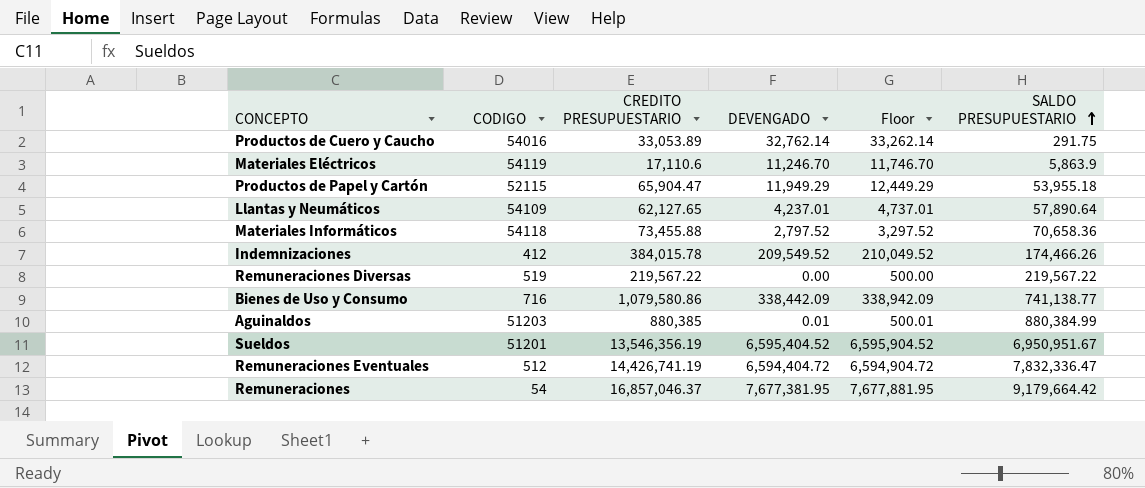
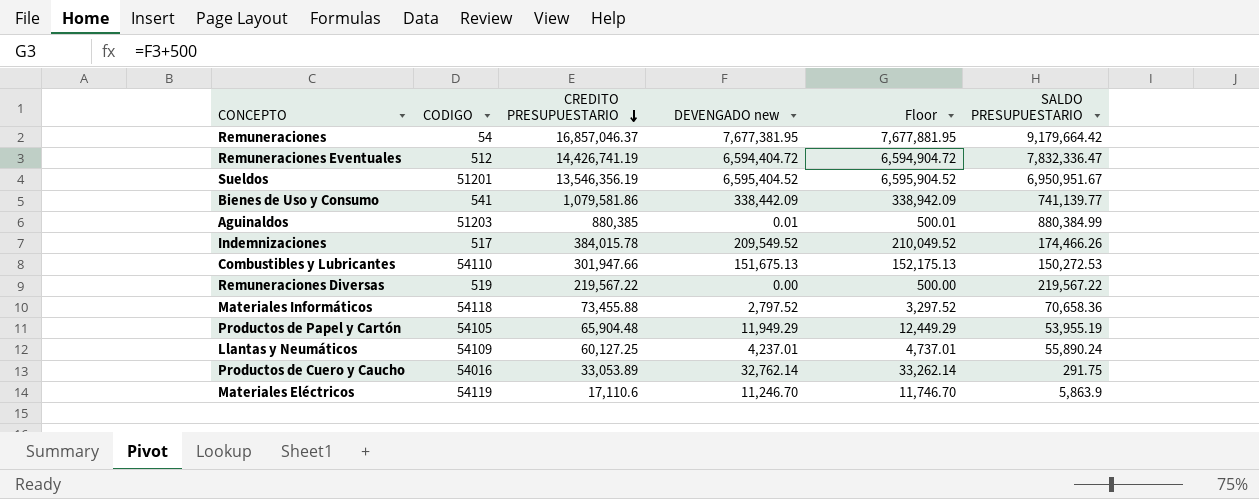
row order: SALDO PRESUPUESTARIO ascending -> CREDITO PRESUPUESTARIO descending
column name: DEVENGADO -> DEVENGADO new
Bienes de Uso y Consumo | CODIGO: 716 -> 541
Bienes de Uso y Consumo | CREDITO PRESUPUESTARIO: 1,079,580.86 -> 1,079,581.86
Bienes de Uso y Consumo | SALDO PRESUPUESTARIO: 741,138.77 -> 741,139.77
Indemnizaciones | CODIGO: 412 -> 517
row Combustibles y Lubricantes: none -> 54110 | 301,947.66 | 151,675.13 | 152,175.13 | 150,272.53
Productos de Papel y Cartón | CODIGO: 52115 -> 54105
Productos de Papel y Cartón | CREDITO PRESUPUESTARIO: 65,904.47 -> 65,904.48
Productos de Papel y Cartón | SALDO PRESUPUESTARIO: 53,955.18 -> 53,955.19
Llantas y Neumáticos | CREDITO PRESUPUESTARIO: 62,127.65 -> 60,127.25
Llantas y Neumáticos | SALDO PRESUPUESTARIO: 57,890.64 -> 55,890.24

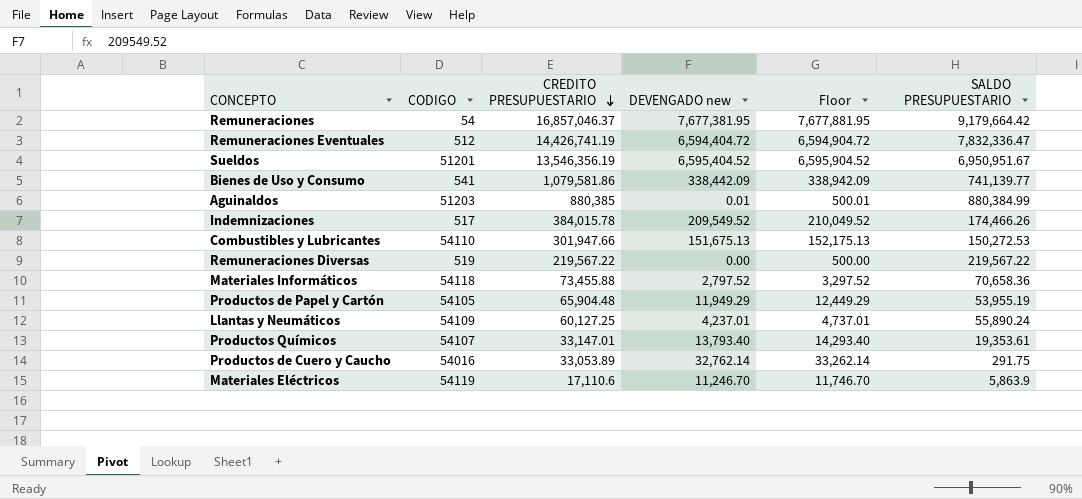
row Productos Químicos: none -> 54107 | 33,147.01 | 13,793.40 | 14,293.40 | 19,353.61

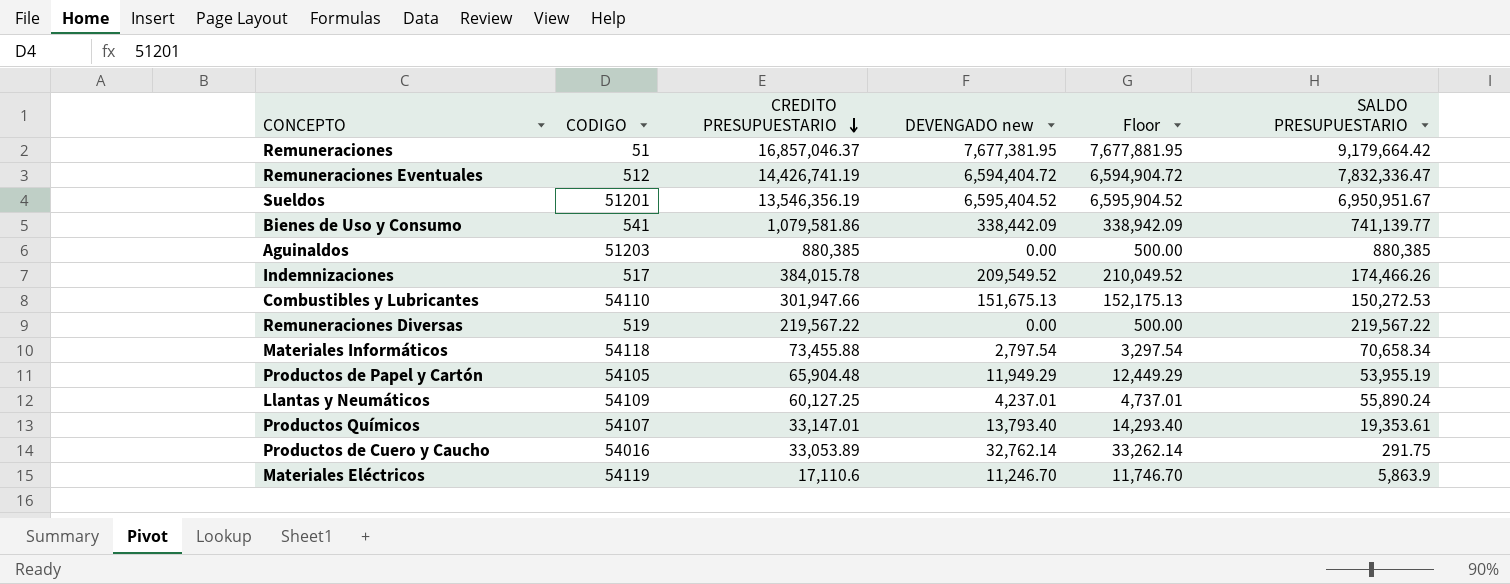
Remuneraciones | CODIGO: 54 -> 51
Aguinaldos | DEVENGADO new: 0.01 -> 0.00
Aguinaldos | Floor: 500.01 -> 500.00
Aguinaldos | SALDO PRESUPUESTARIO: 880,384.99 -> 880,385
Materiales Informáticos | DEVENGADO new: 2,797.52 -> 2,797.54
Materiales Informáticos | Floor: 3,297.52 -> 3,297.54
Materiales Informáticos | SALDO PRESUPUESTARIO: 70,658.36 -> 70,658.34

